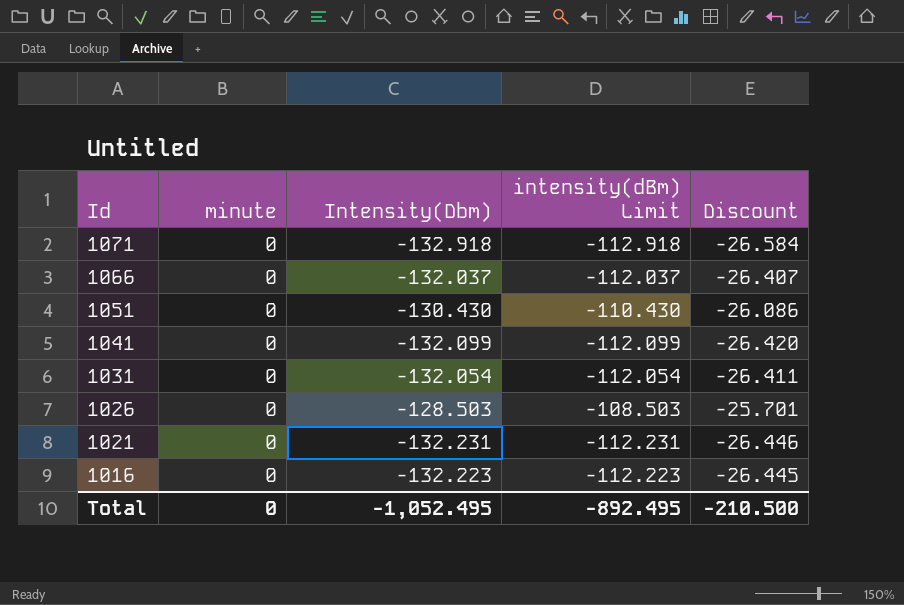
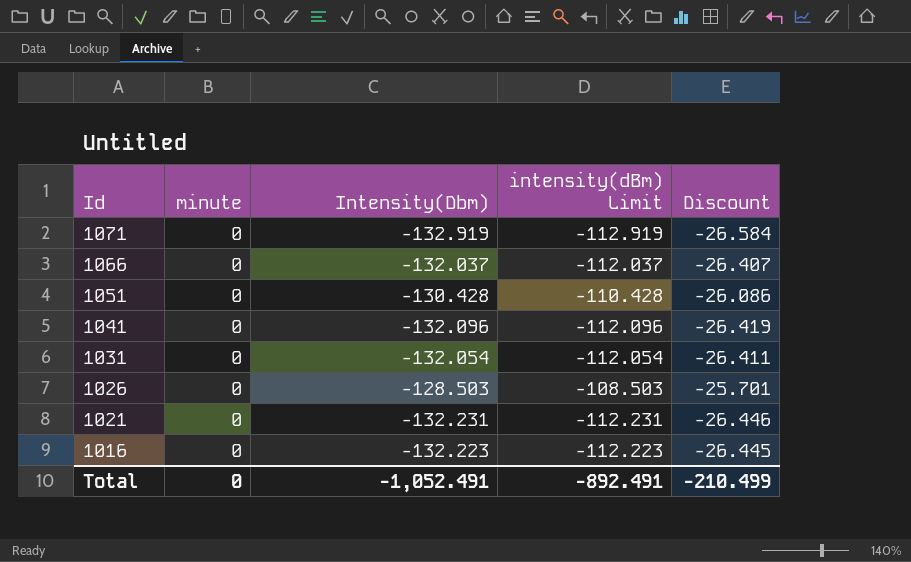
1071 | Intensity(Dbm): -132.918 -> -132.919
1071 | intensity(dBm) Limit: -112.918 -> -112.919
1051 | Intensity(Dbm): -130.430 -> -130.428
1051 | intensity(dBm) Limit: -110.430 -> -110.428
1041 | Intensity(Dbm): -132.099 -> -132.096
1041 | intensity(dBm) Limit: -112.099 -> -112.096
1041 | Discount: -26.420 -> -26.419
Total | Intensity(Dbm): -1,052.495 -> -1,052.491
Total | intensity(dBm) Limit: -892.495 -> -892.491
Total | Discount: -210.500 -> -210.499

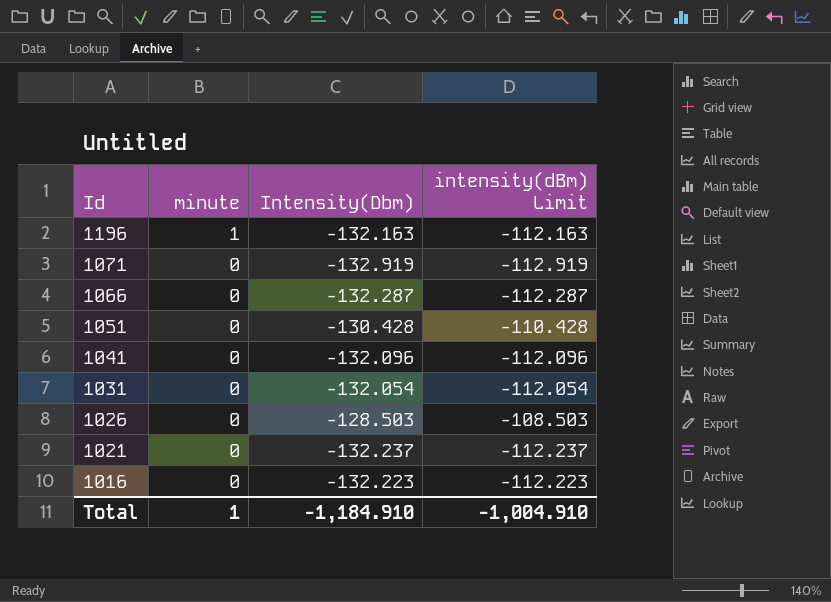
column Discount | formula: [Intensity(Dbm)] * 0.2 -> none
row 1196: none -> 1 | -132.163 | -112.163
1066 | Intensity(Dbm): -132.037 -> -132.287
1066 | intensity(dBm) Limit: -112.037 -> -112.287
1021 | Intensity(Dbm): -132.231 -> -132.237
1021 | intensity(dBm) Limit: -112.231 -> -112.237
Total | minute: 0 -> 1
Total | Intensity(Dbm): -1,052.491 -> -1,184.910
Total | intensity(dBm) Limit: -892.491 -> -1,004.910

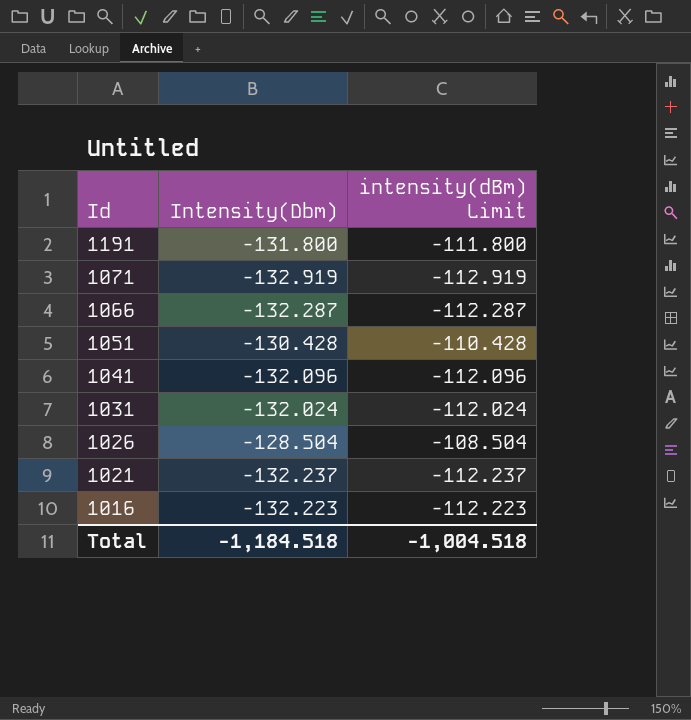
column minute | position: 2 -> none
row 1196: 1 | -132.163 | -112.163 -> none
row 1191: none -> -131.800 | -111.800
1031 | Intensity(Dbm): -132.054 -> -132.024
1031 | intensity(dBm) Limit: -112.054 -> -112.024
1026 | Intensity(Dbm): -128.503 -> -128.504
1026 | intensity(dBm) Limit: -108.503 -> -108.504
Total | Intensity(Dbm): -1,184.910 -> -1,184.518
Total | intensity(dBm) Limit: -1,004.910 -> -1,004.518

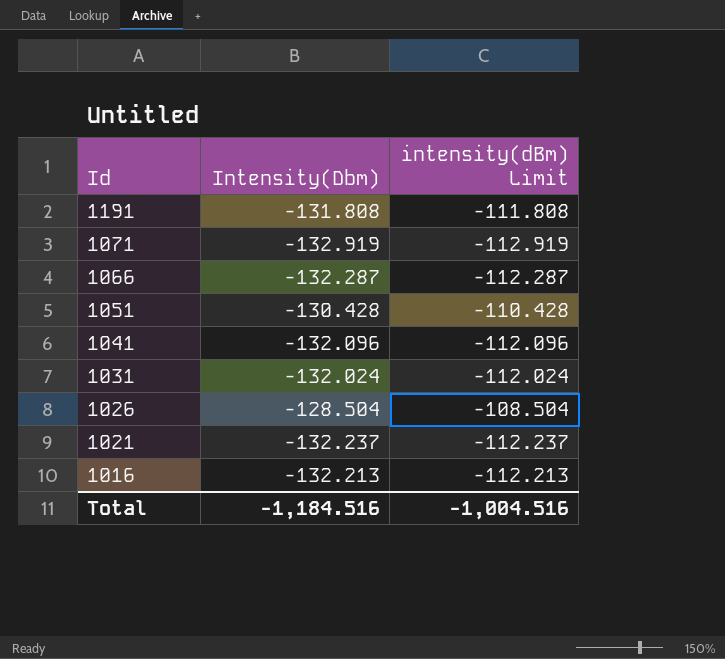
1191 | Intensity(Dbm): -131.800 -> -131.808
1191 | intensity(dBm) Limit: -111.800 -> -111.808
1016 | Intensity(Dbm): -132.223 -> -132.213
1016 | intensity(dBm) Limit: -112.223 -> -112.213
Total | Intensity(Dbm): -1,184.518 -> -1,184.516
Total | intensity(dBm) Limit: -1,004.518 -> -1,004.516

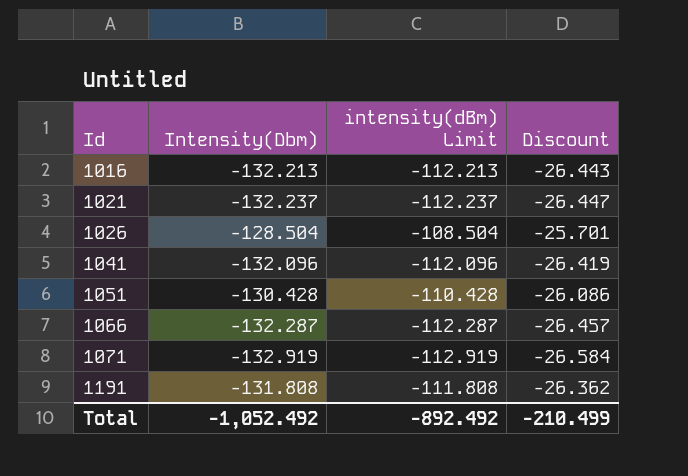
row order: Id descending -> Id ascending
column Discount | formula: none -> [Intensity(Dbm)] * 0.2
row 1031: -132.024 | -112.024 -> none
Total | Intensity(Dbm): -1,184.516 -> -1,052.492
Total | intensity(dBm) Limit: -1,004.516 -> -892.492

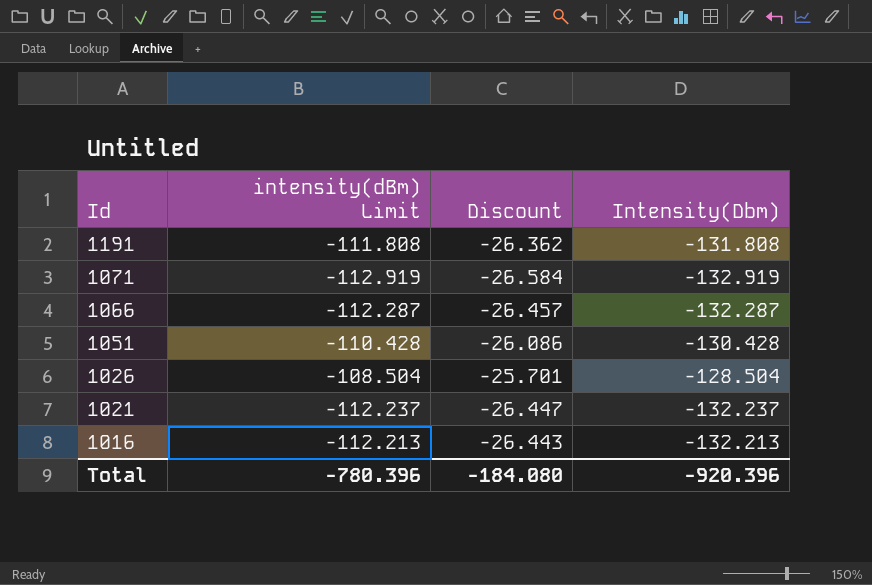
row order: Id ascending -> Id descending
column Intensity(Dbm) | position: 2 -> 4
row 1041: -132.096 | -112.096 | -26.419 -> none
Total | intensity(dBm) Limit: -892.492 -> -780.396
Total | Discount: -210.499 -> -184.080
Total | Intensity(Dbm): -1,052.492 -> -920.396

